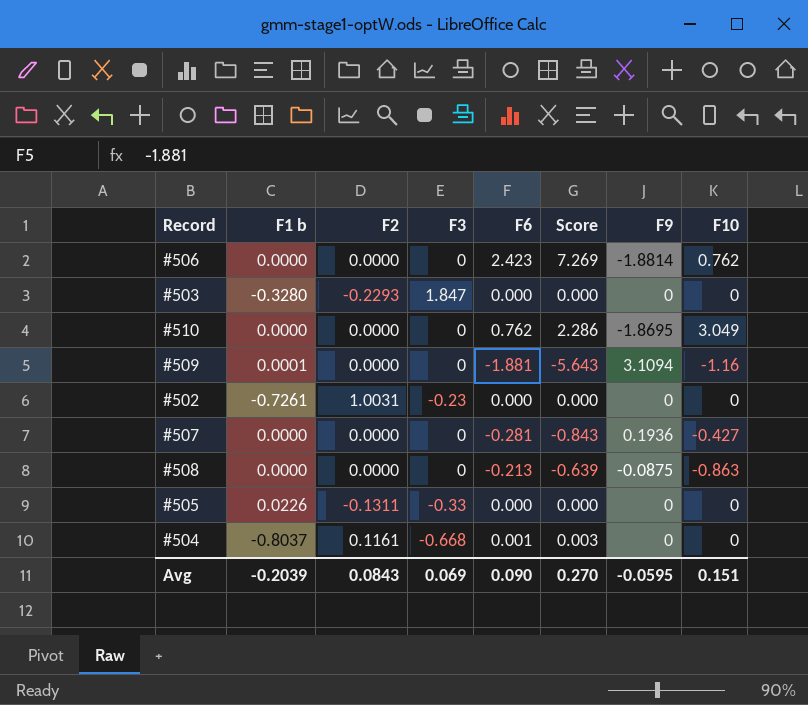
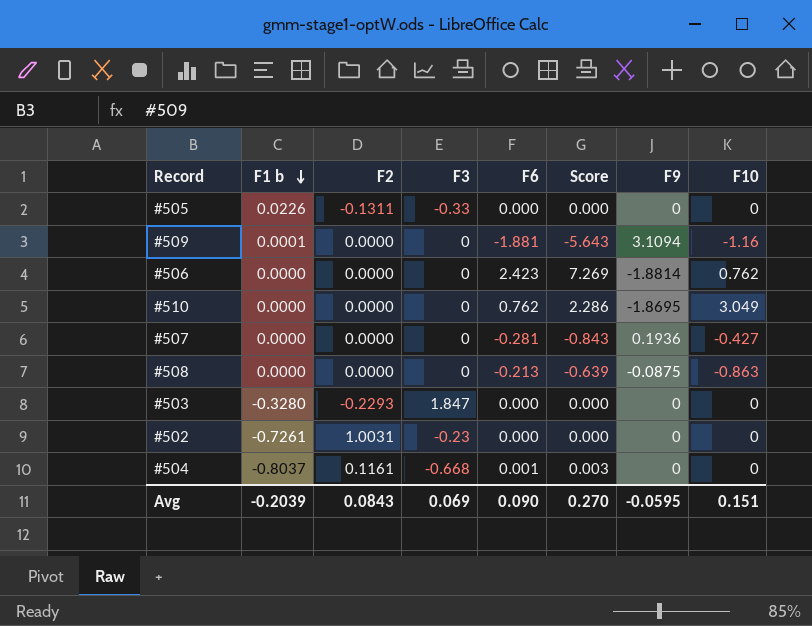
row order: none -> F1 b descending

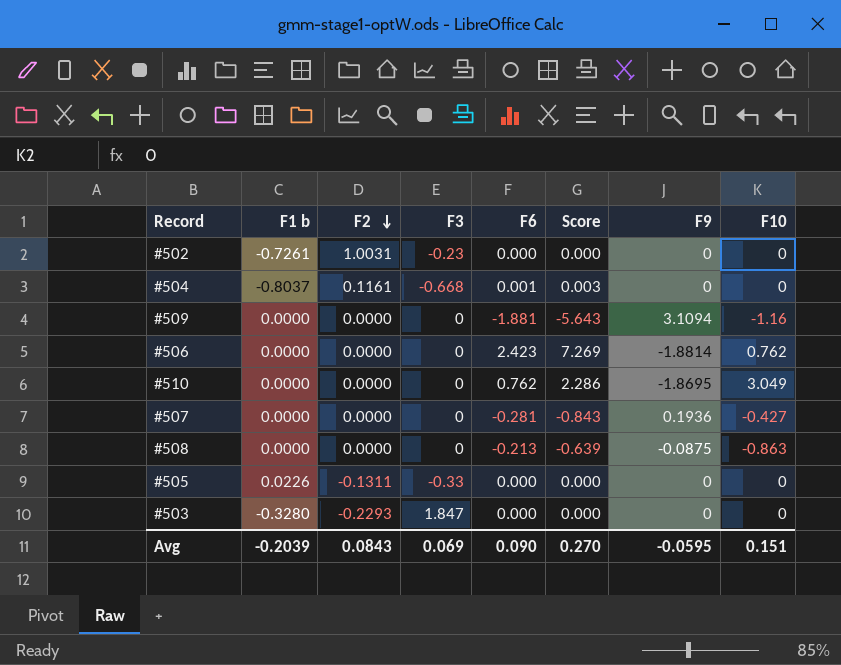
row order: F1 b descending -> F2 descending
#509 | F1 b: 0.0001 -> 0.0000

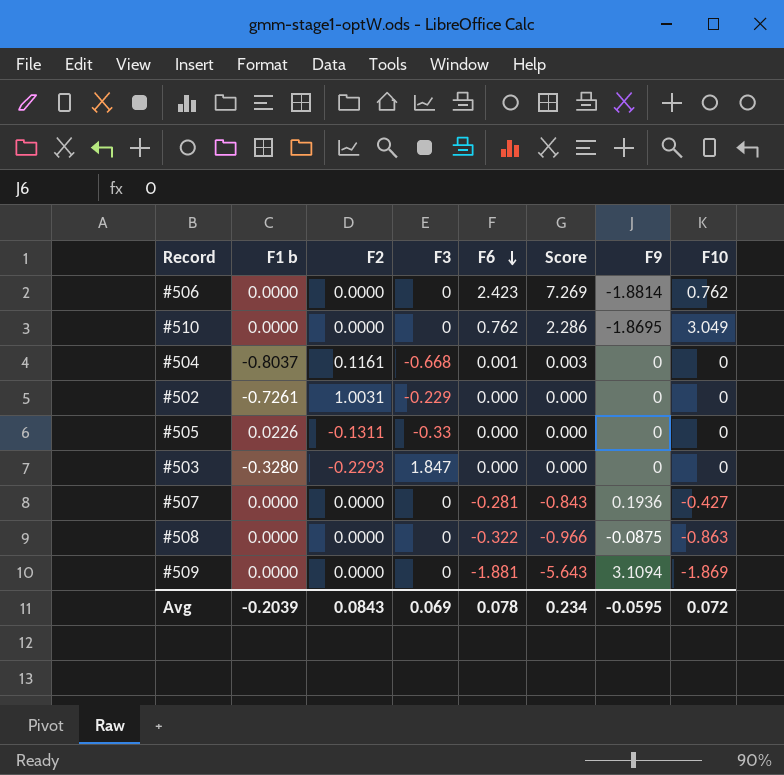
row order: F2 descending -> F6 descending
#502 | F3: -0.23 -> -0.229
#508 | F6: -0.213 -> -0.322
#508 | Score: -0.639 -> -0.966
#509 | F10: -1.16 -> -1.869
Avg | F6: 0.090 -> 0.078
Avg | Score: 0.270 -> 0.234
Avg | F10: 0.151 -> 0.072

